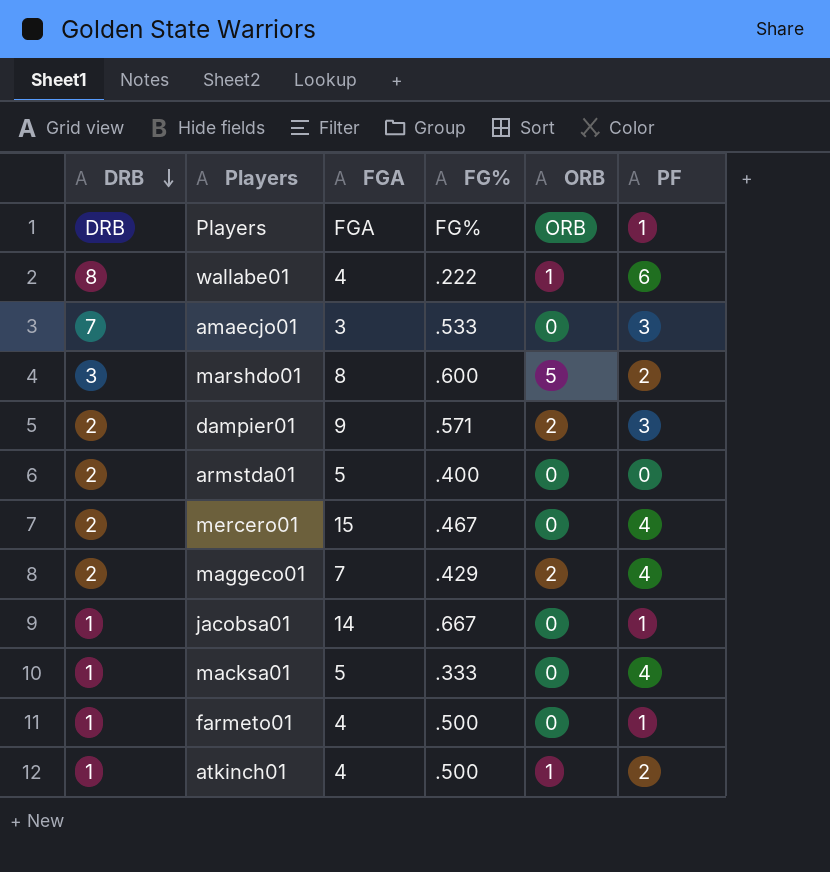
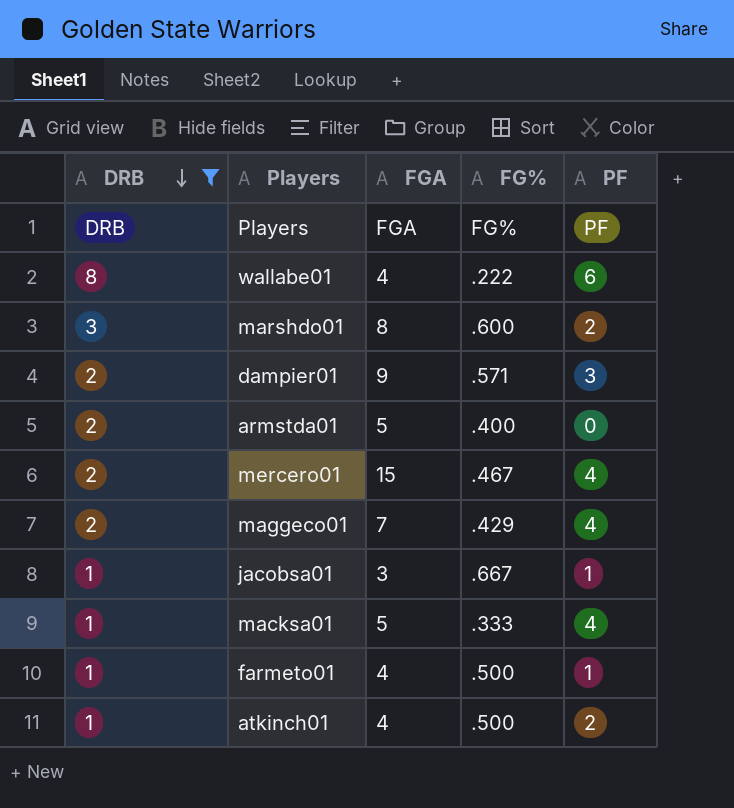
filter: none -> DRB != 7
column ORB | position: 5 -> none
Players | PF: 1 -> PF
jacobsa01 | FGA: 14 -> 3

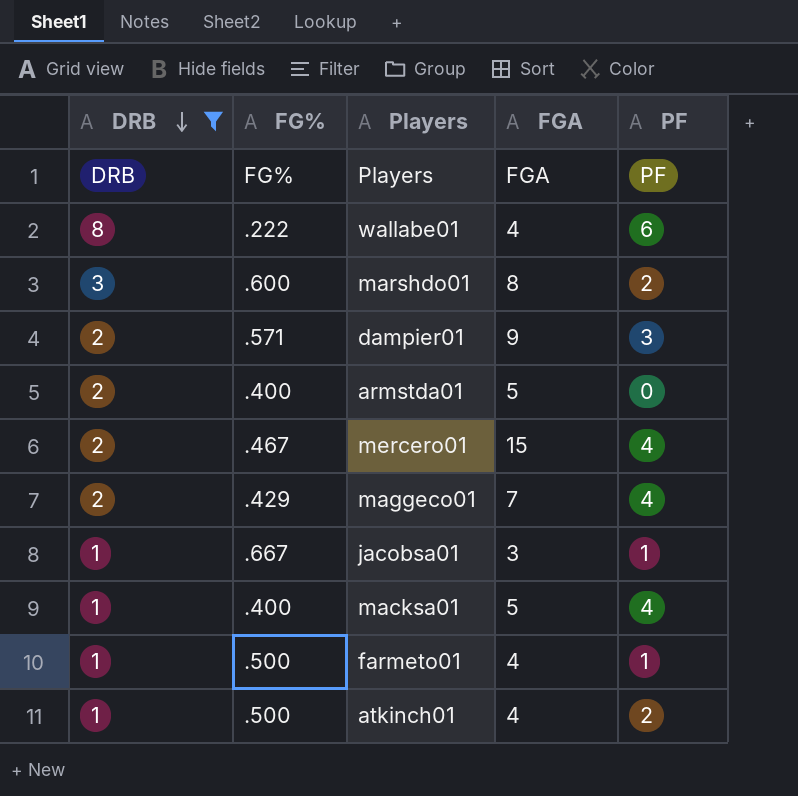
column FG% | position: 4 -> 2
macksa01 | FG%: .333 -> .400

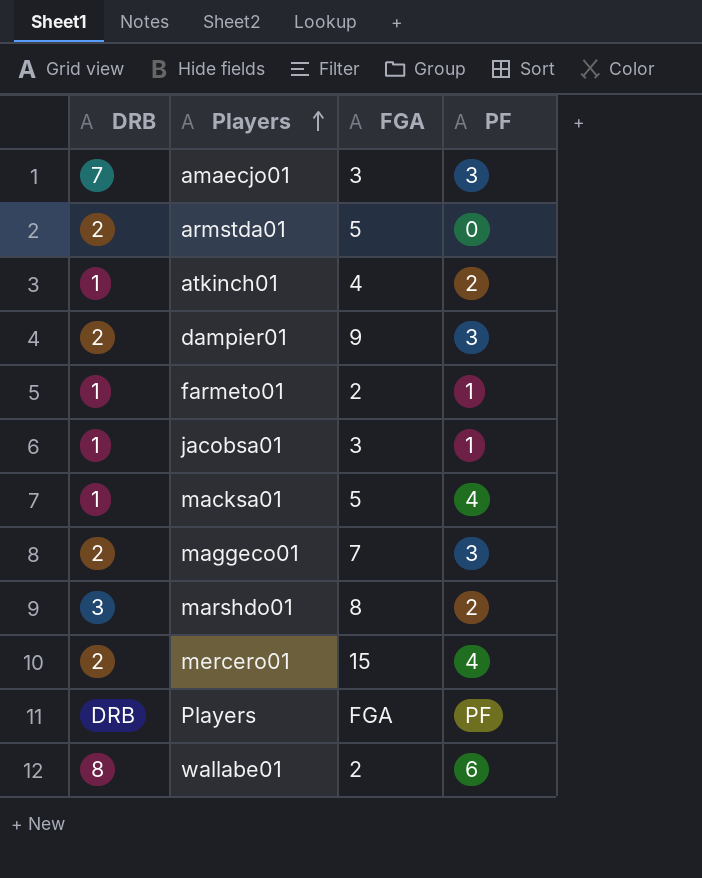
filter: DRB != 7 -> none
row order: DRB descending -> Players ascending
column FG% | position: 2 -> none
farmeto01 | FGA: 4 -> 2
maggeco01 | PF: 4 -> 3
wallabe01 | FGA: 4 -> 2

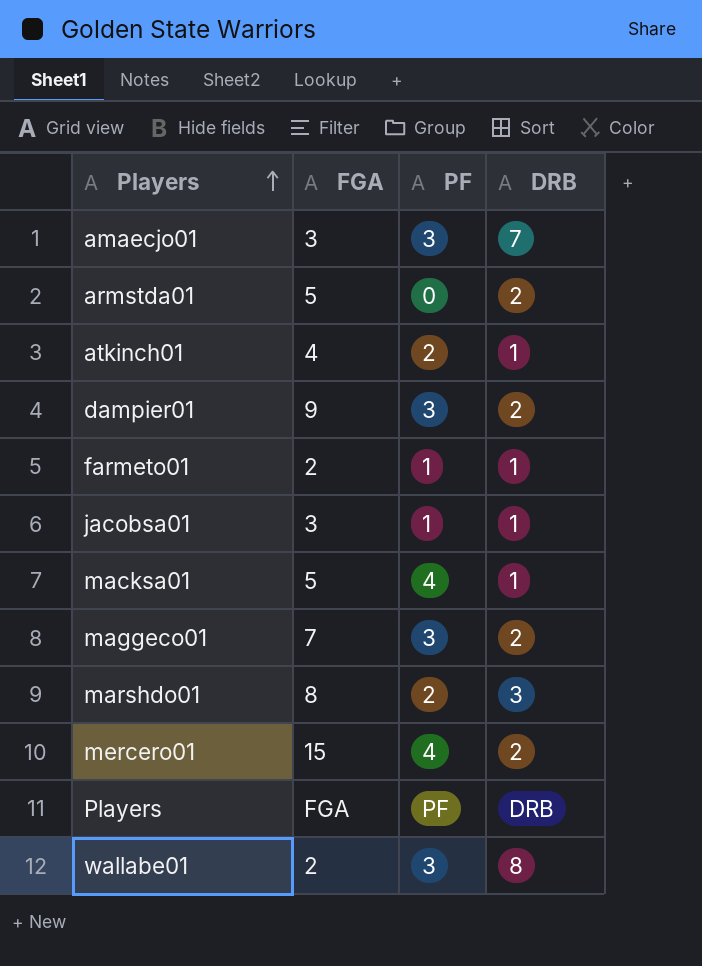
column DRB | position: 1 -> 4
wallabe01 | PF: 6 -> 3

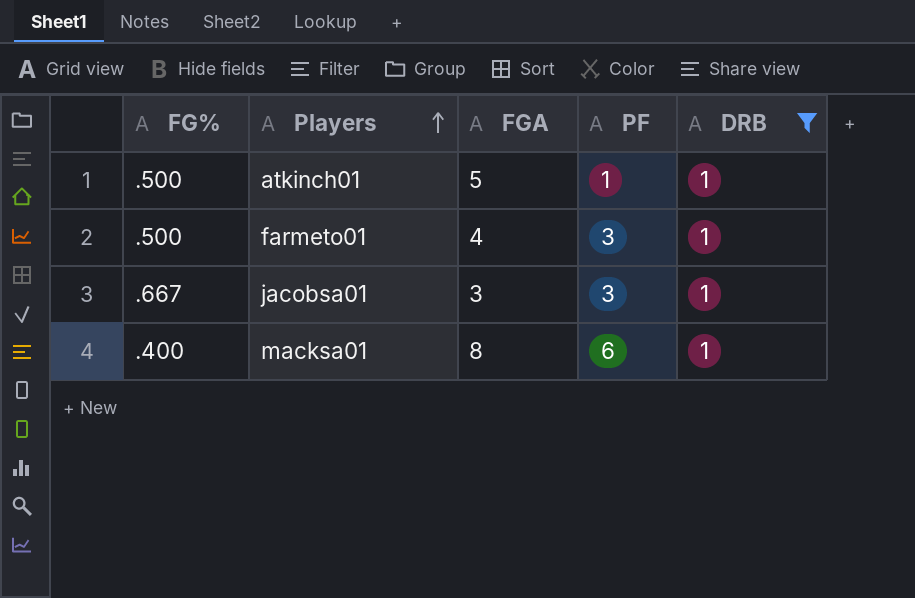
filter: none -> DRB = 1
column FG% | position: none -> 1
atkinch01 | FGA: 4 -> 5
atkinch01 | PF: 2 -> 1
farmeto01 | FGA: 2 -> 4
farmeto01 | PF: 1 -> 3
jacobsa01 | PF: 1 -> 3
macksa01 | FGA: 5 -> 8
macksa01 | PF: 4 -> 6

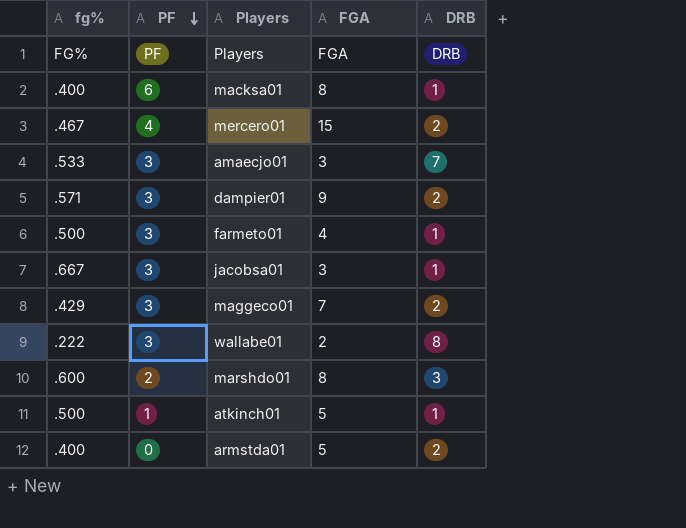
filter: DRB = 1 -> none
row order: Players ascending -> PF descending
column name: FG% -> fg%
column PF | position: 4 -> 2

